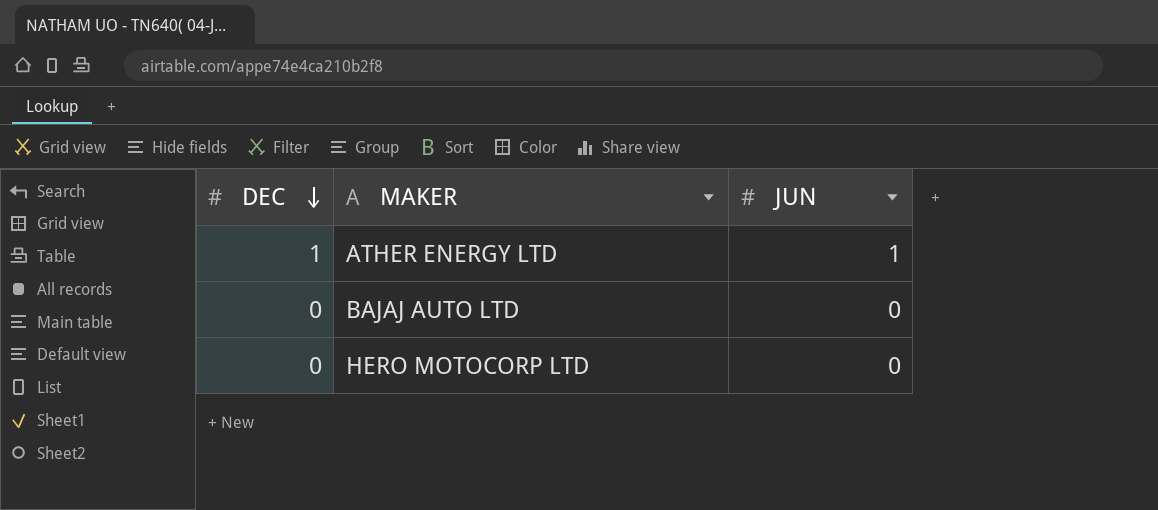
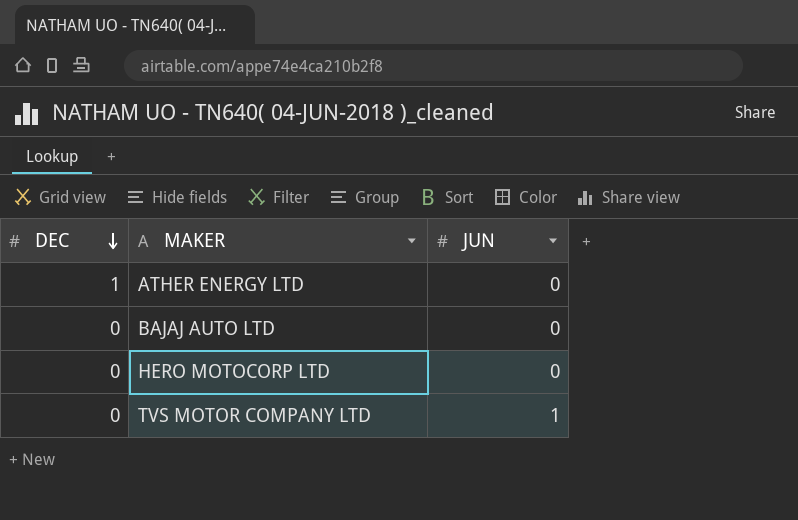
ATHER ENERGY LTD | JUN: 1 -> 0
row TVS MOTOR COMPANY LTD: none -> 0 | 1

